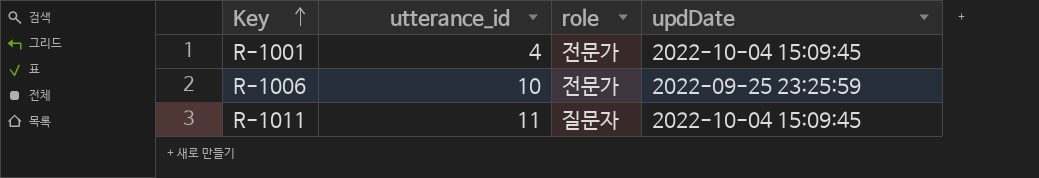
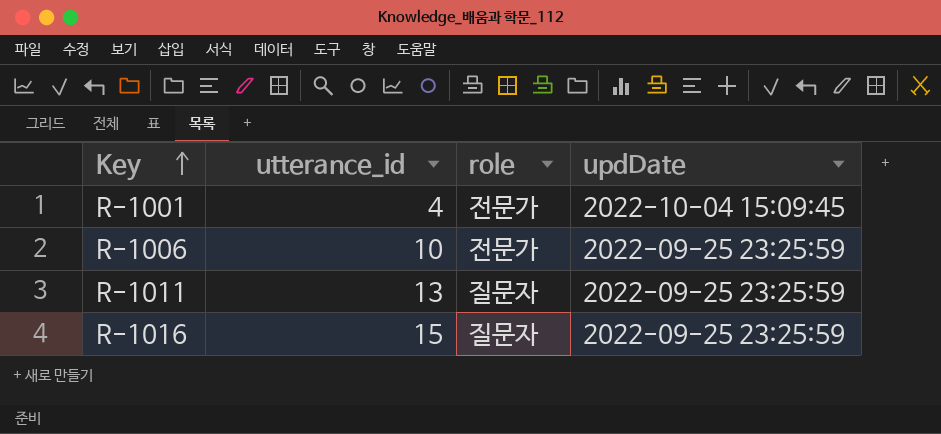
R-1011 | utterance_id: 11 -> 13
R-1011 | updDate: 2022-10-04 15:09:45 -> 2022-09-25 23:25:59
row R-1016: none -> 15 | 질문자 | 2022-09-25 23:25:59

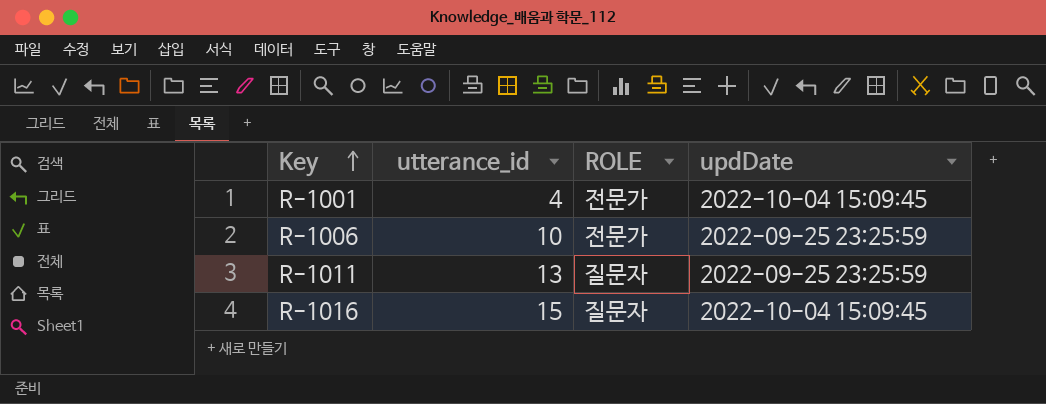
column name: role -> ROLE
R-1016 | updDate: 2022-09-25 23:25:59 -> 2022-10-04 15:09:45

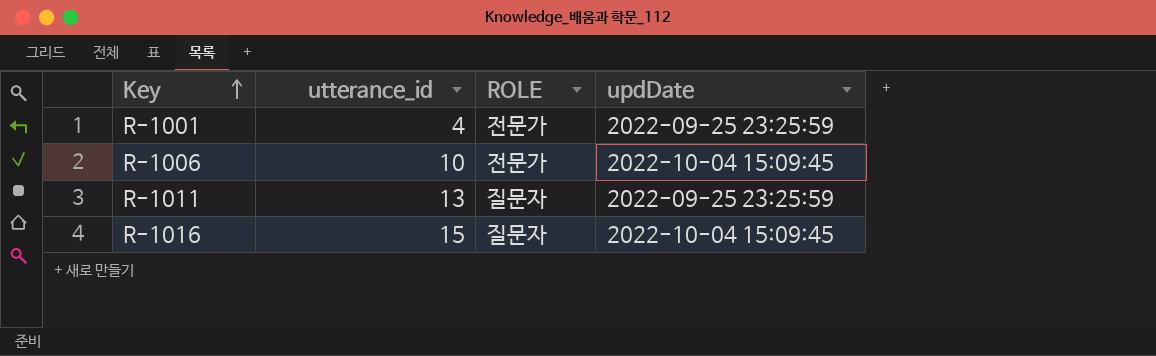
R-1001 | updDate: 2022-10-04 15:09:45 -> 2022-09-25 23:25:59
R-1006 | updDate: 2022-09-25 23:25:59 -> 2022-10-04 15:09:45

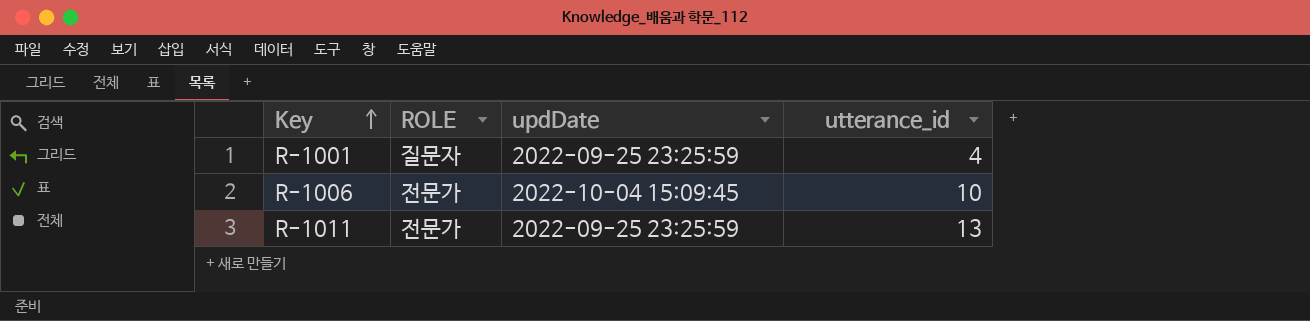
column utterance_id | position: 2 -> 4
row R-1016: 15 | 질문자 | 2022-10-04 15:09:45 -> none
R-1001 | ROLE: 전문가 -> 질문자
R-1011 | ROLE: 질문자 -> 전문가

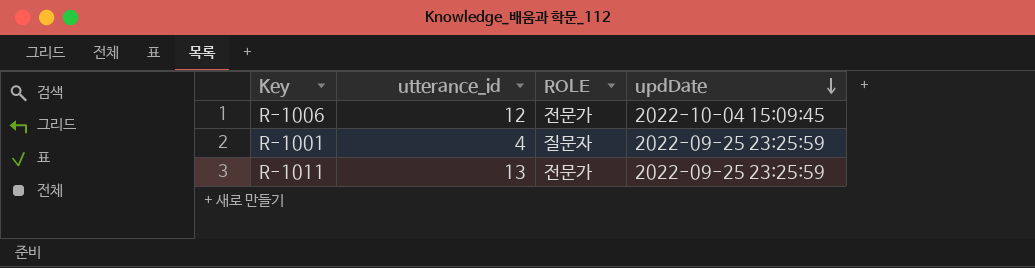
row order: Key ascending -> updDate descending
column utterance_id | position: 4 -> 2
R-1006 | utterance_id: 10 -> 12

